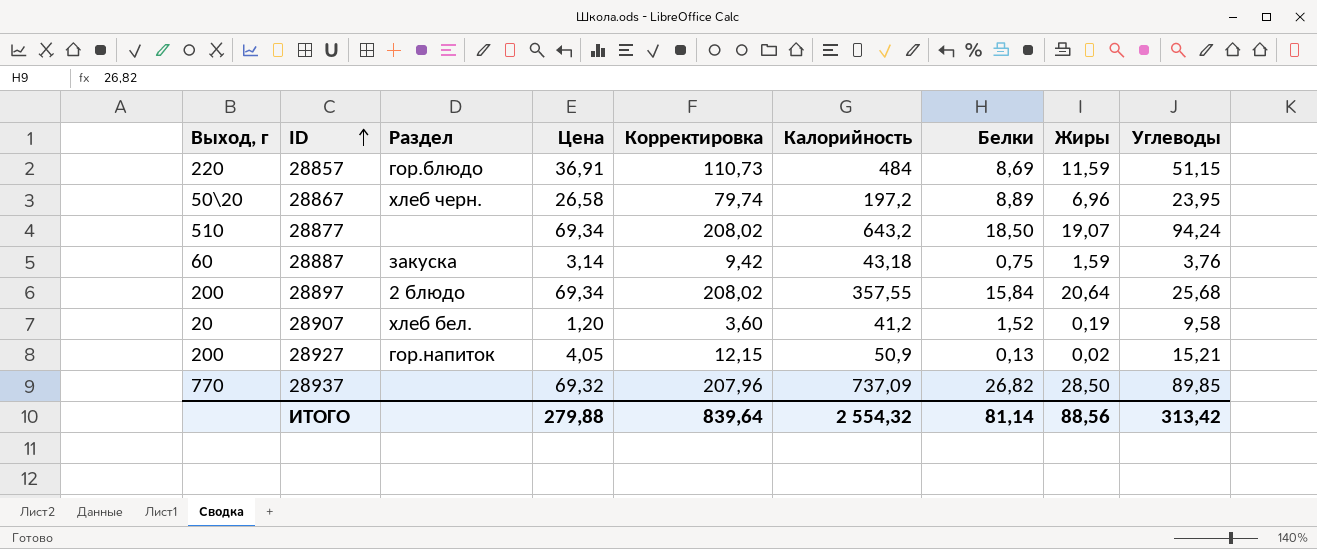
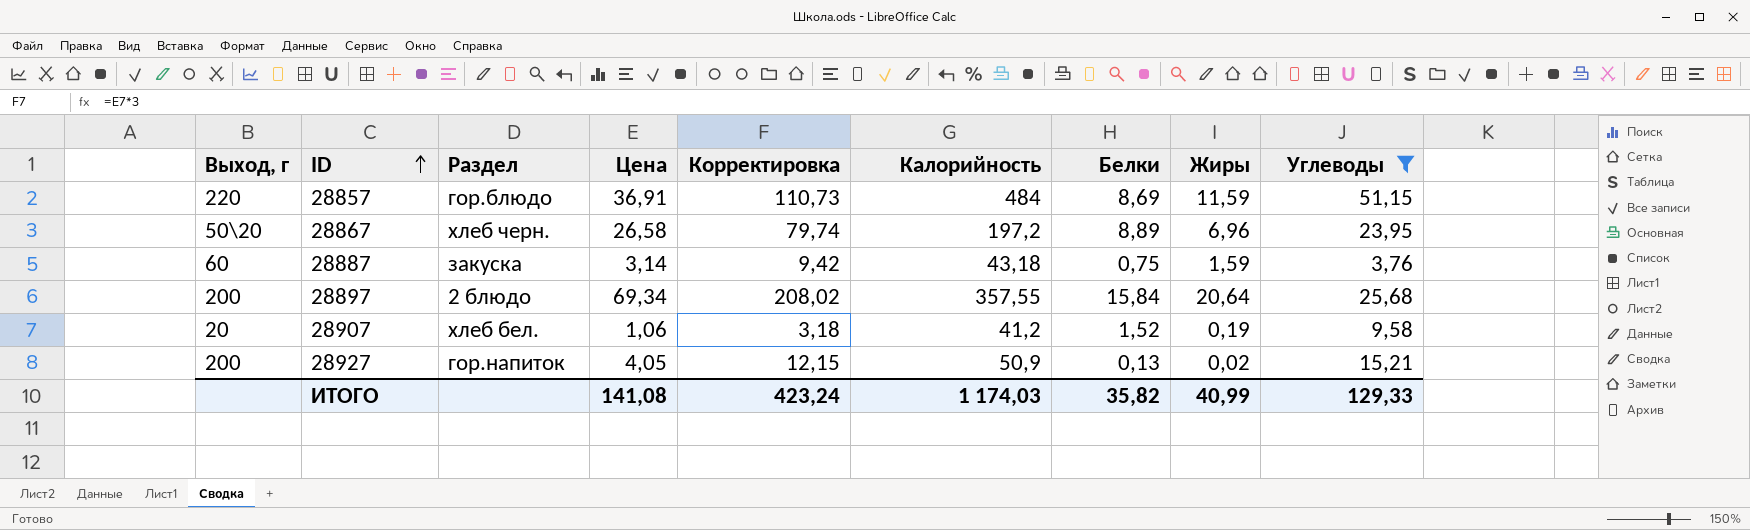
filter: none -> Углеводы <= 51,15
28907 | Цена: 1,20 -> 1,06
28907 | Корректировка: 3,60 -> 3,18
ИТОГО | Цена: 279,88 -> 141,08
ИТОГО | Корректировка: 839,64 -> 423,24
ИТОГО | Калорийность: 2 554,32 -> 1 174,03
ИТОГО | Белки: 81,14 -> 35,82
ИТОГО | Жиры: 88,56 -> 40,99
ИТОГО | Углеводы: 313,42 -> 129,33

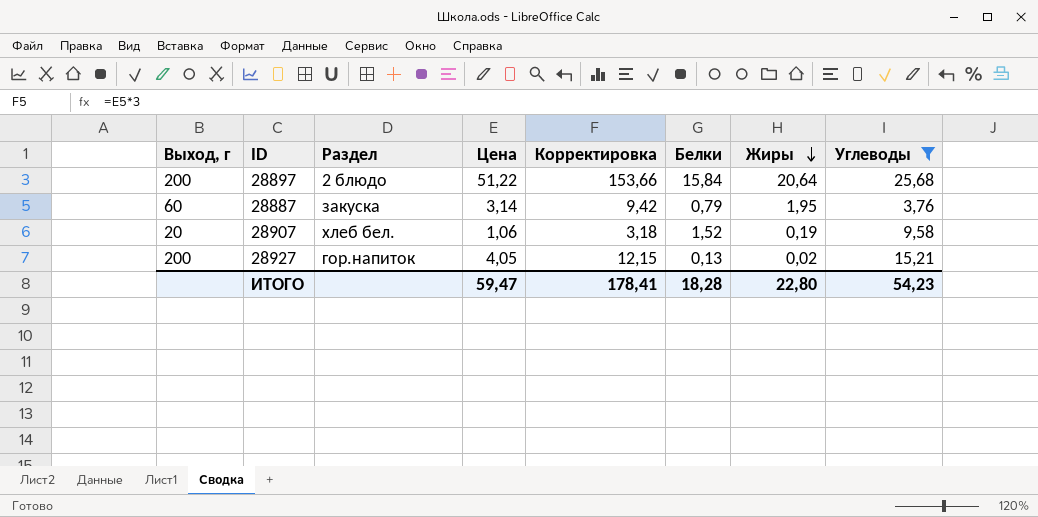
row order: ID ascending -> Жиры descending
column Калорийность | position: 6 -> none
row 28857: 220 | гор.блюдо | 36,91 | 110,73 | 484 | 8,69 | 11,59 | 51,15 -> none
row 28867: 50\20 | хлеб черн. | 26,58 | 79,74 | 197,2 | 8,89 | 6,96 | 23,95 -> none
28897 | Цена: 69,34 -> 51,22
28897 | Корректировка: 208,02 -> 153,66
28887 | Белки: 0,75 -> 0,79
28887 | Жиры: 1,59 -> 1,95
ИТОГО | Цена: 141,08 -> 59,47
ИТОГО | Корректировка: 423,24 -> 178,41
ИТОГО | Белки: 35,82 -> 18,28
ИТОГО | Жиры: 40,99 -> 22,80
ИТОГО | Углеводы: 129,33 -> 54,23

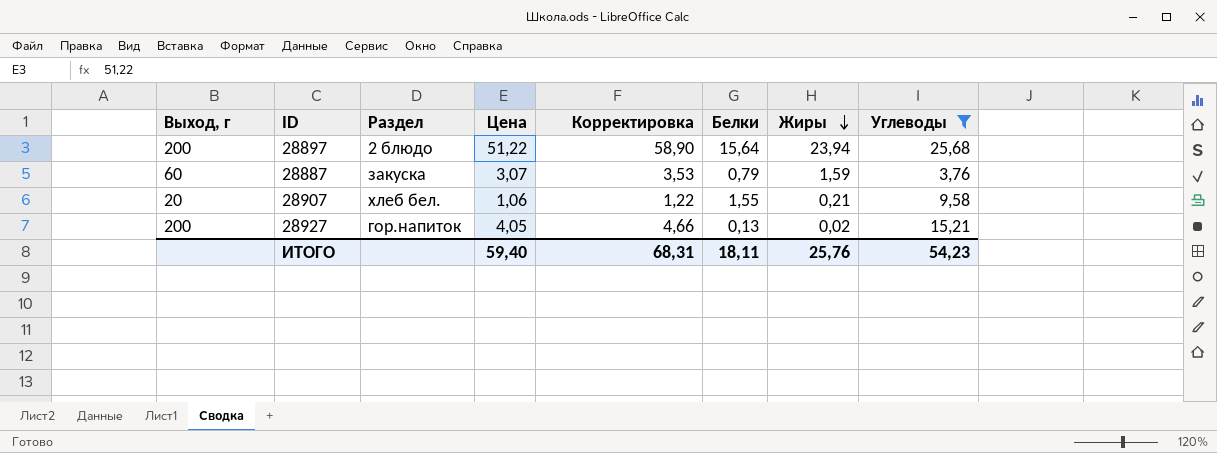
column Корректировка | formula: [Цена] * 3 -> [Цена] * 1,15
28897 | Белки: 15,84 -> 15,64
28897 | Жиры: 20,64 -> 23,94
28887 | Цена: 3,14 -> 3,07
28887 | Жиры: 1,95 -> 1,59
28907 | Белки: 1,52 -> 1,55
28907 | Жиры: 0,19 -> 0,21
ИТОГО | Цена: 59,47 -> 59,40
ИТОГО | Корректировка: 178,41 -> 68,31
ИТОГО | Белки: 18,28 -> 18,11
ИТОГО | Жиры: 22,80 -> 25,76

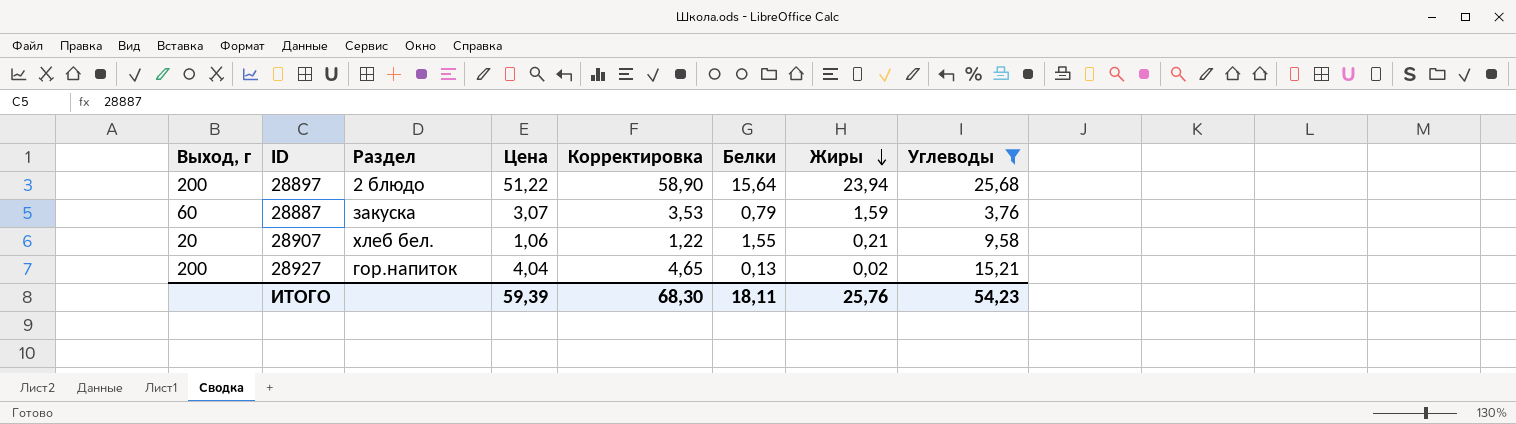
28927 | Цена: 4,05 -> 4,04
28927 | Корректировка: 4,66 -> 4,65
ИТОГО | Цена: 59,40 -> 59,39
ИТОГО | Корректировка: 68,31 -> 68,30

